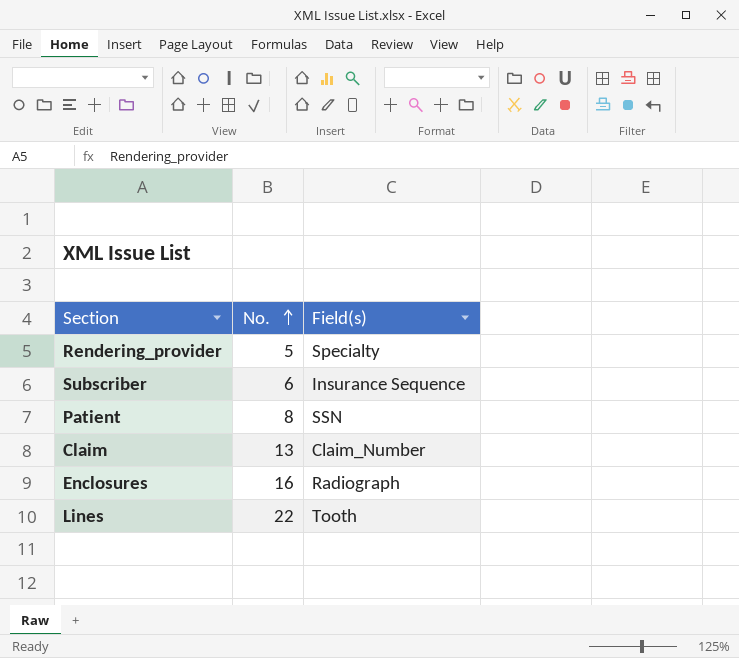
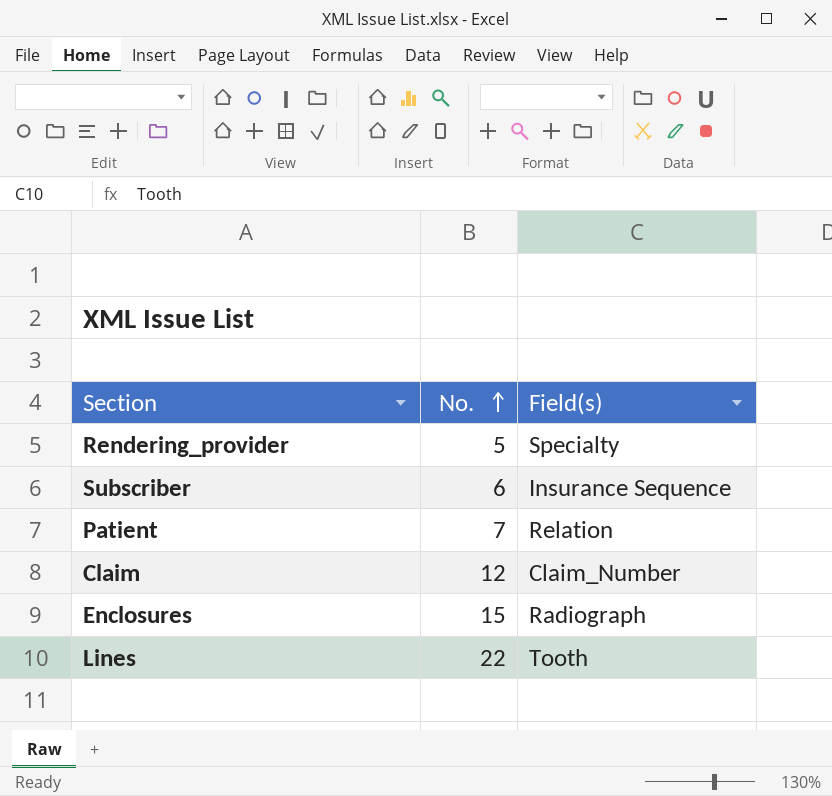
Patient | No.: 8 -> 7
Patient | Field(s): SSN -> Relation
Claim | No.: 13 -> 12
Enclosures | No.: 16 -> 15

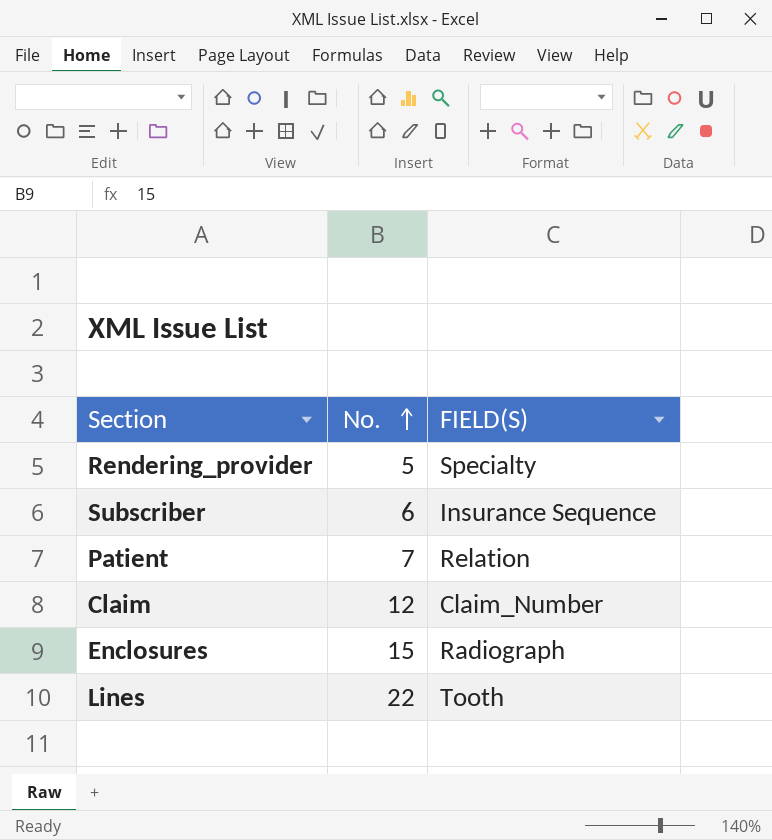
column name: Field(s) -> FIELD(S)

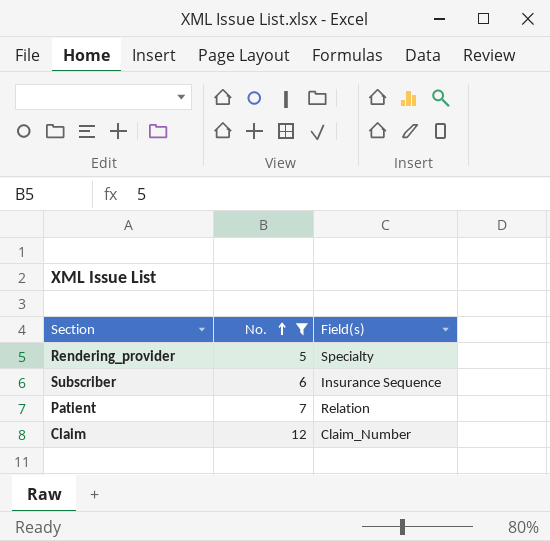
filter: none -> No. <= 12
column name: FIELD(S) -> Field(s)

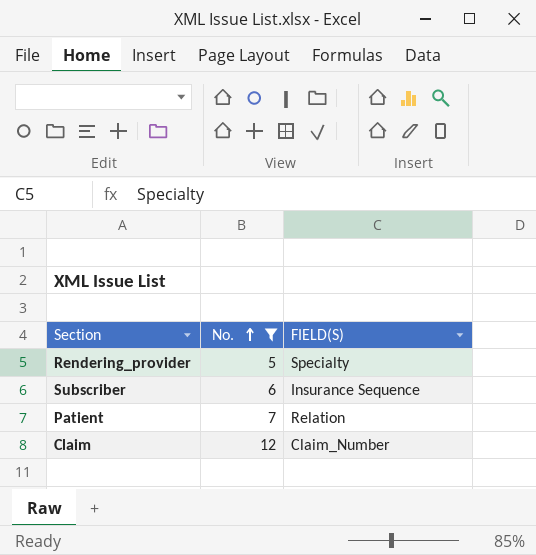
column name: Field(s) -> FIELD(S)

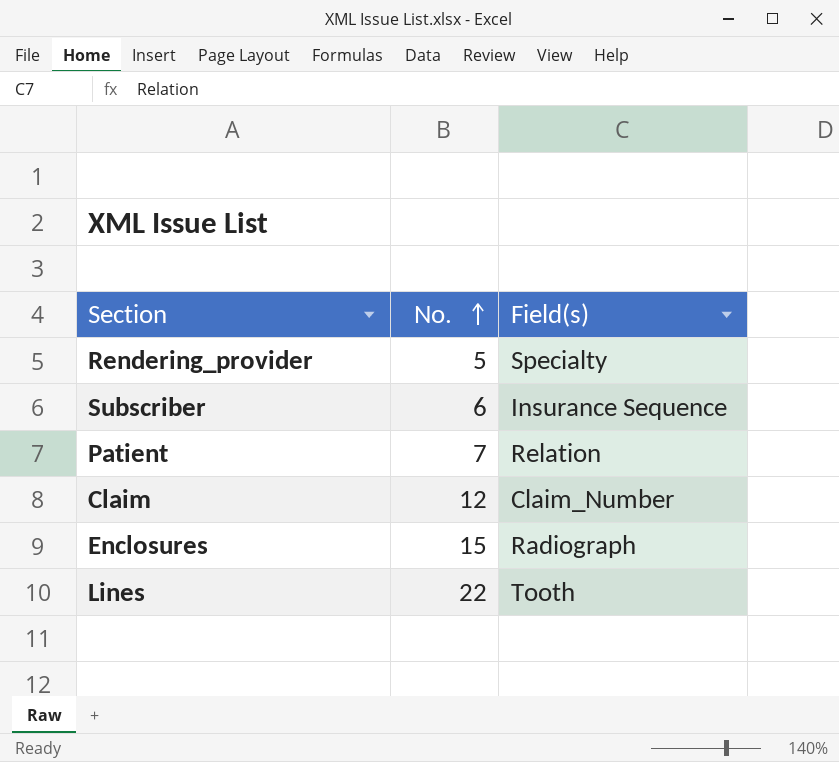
filter: No. <= 12 -> none
column name: FIELD(S) -> Field(s)

